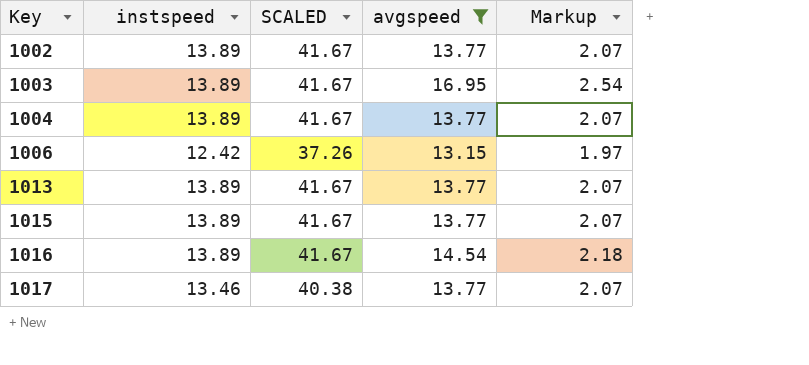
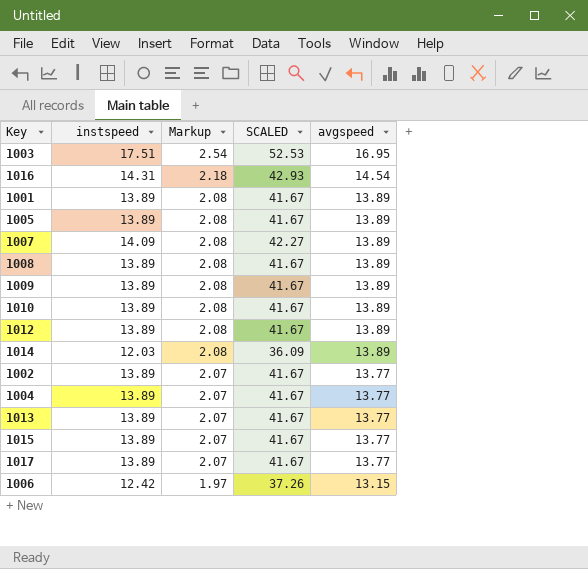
filter: avgspeed != 13.89 -> none
row order: Key ascending -> Markup descending
column Markup | position: 5 -> 3
1003 | instspeed: 13.89 -> 17.51
1003 | SCALED: 41.67 -> 52.53
1016 | instspeed: 13.89 -> 14.31
1016 | SCALED: 41.67 -> 42.93
1017 | instspeed: 13.46 -> 13.89
1017 | SCALED: 40.38 -> 41.67

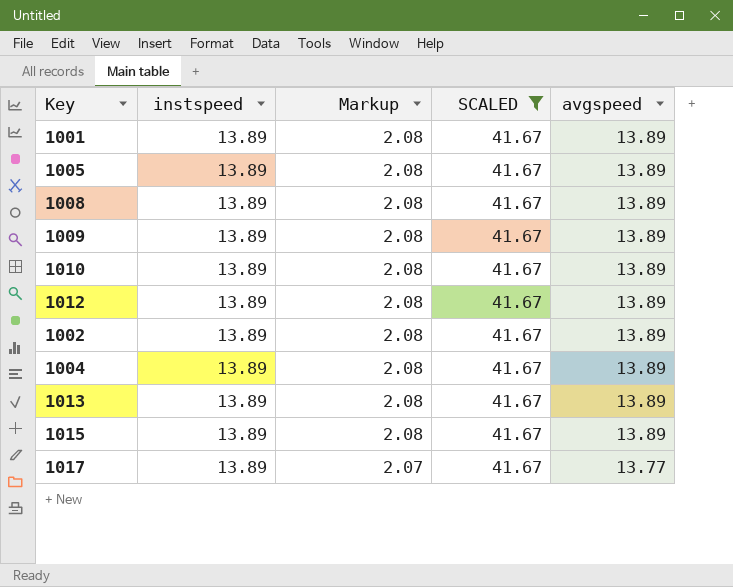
filter: none -> SCALED = 41.67
1002 | Markup: 2.07 -> 2.08
1002 | avgspeed: 13.77 -> 13.89
1004 | Markup: 2.07 -> 2.08
1004 | avgspeed: 13.77 -> 13.89
1013 | Markup: 2.07 -> 2.08
1013 | avgspeed: 13.77 -> 13.89
1015 | Markup: 2.07 -> 2.08
1015 | avgspeed: 13.77 -> 13.89

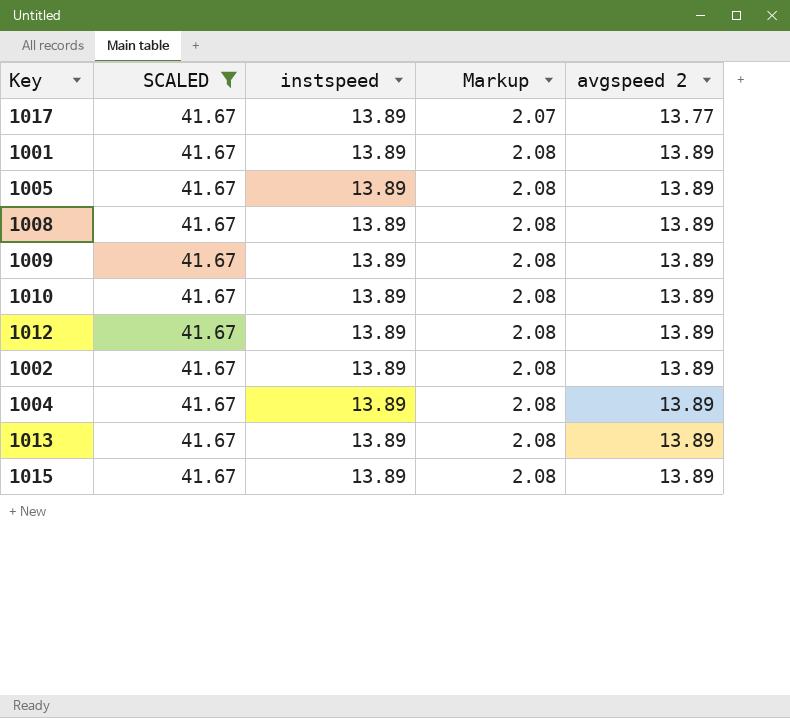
row order: Markup descending -> Markup ascending
column SCALED | position: 4 -> 2
column name: avgspeed -> avgspeed 2

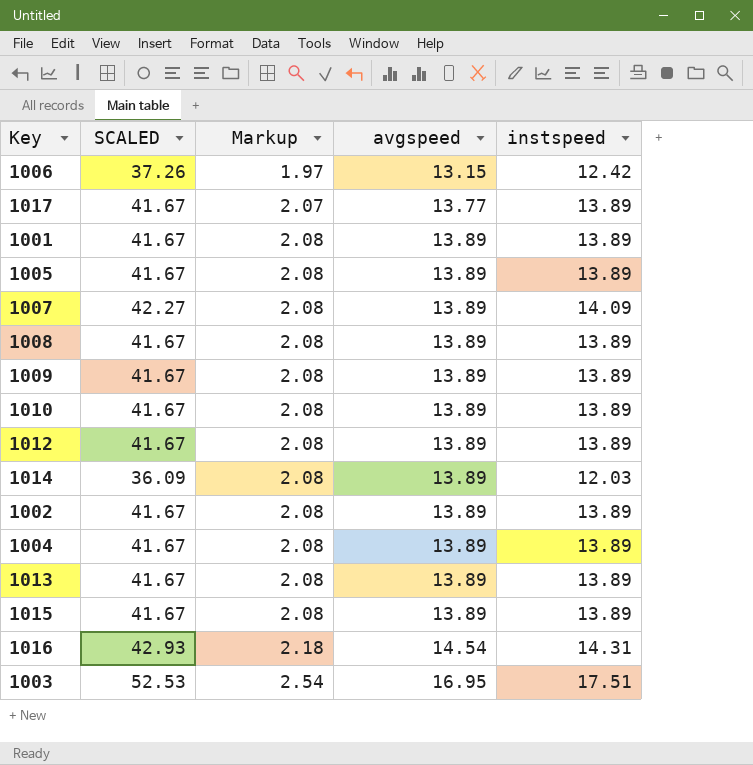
filter: SCALED = 41.67 -> none
column name: avgspeed 2 -> avgspeed
column instspeed | position: 3 -> 5

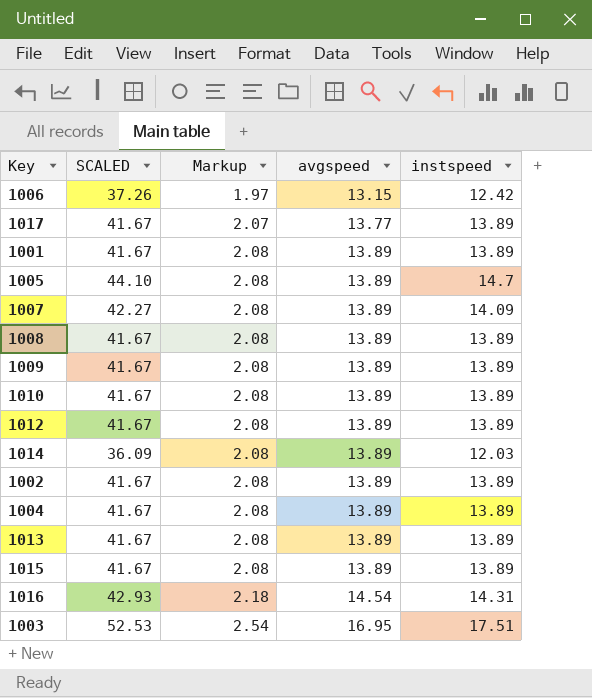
1005 | SCALED: 41.67 -> 44.10
1005 | instspeed: 13.89 -> 14.7

